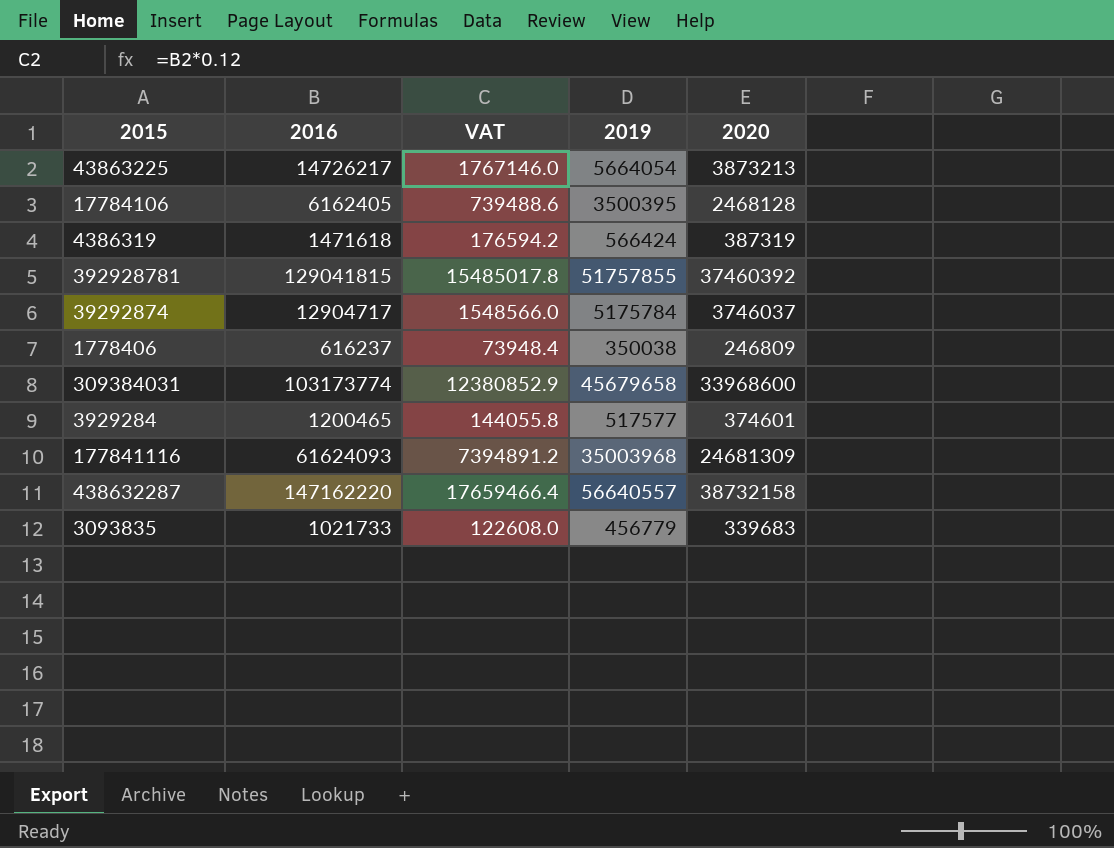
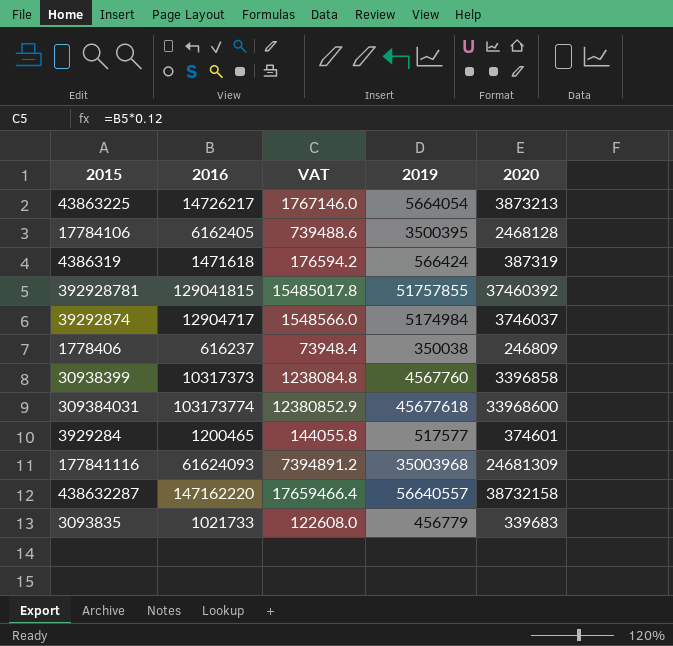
39292874 | 2019: 5175784 -> 5174984
row 30938399: none -> 10317373 | 1238084.8 | 4567760 | 3396858
309384031 | 2019: 45679658 -> 45677618

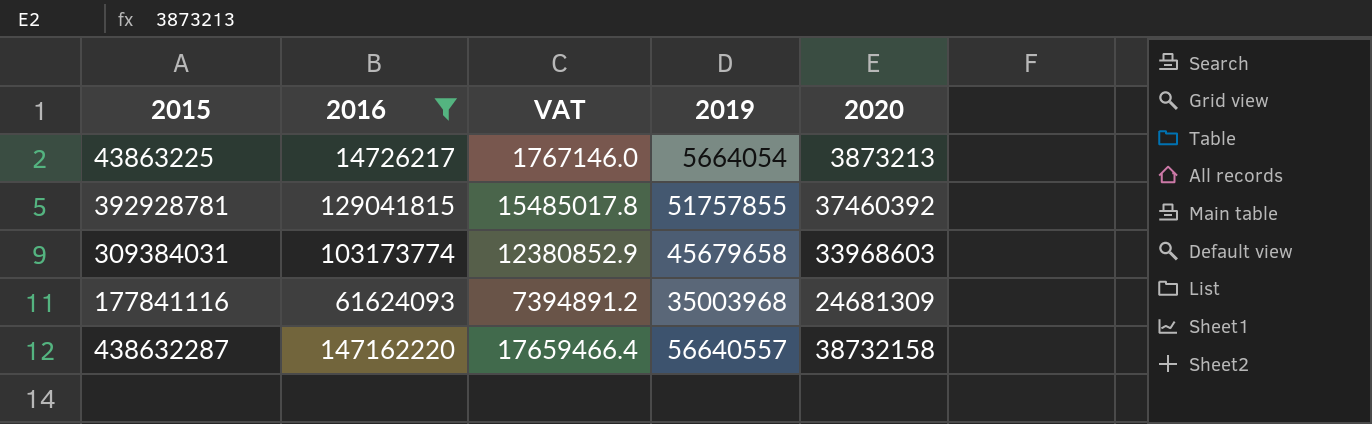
filter: none -> 2016 >= 14726217
309384031 | 2019: 45677618 -> 45679658
309384031 | 2020: 33968600 -> 33968603

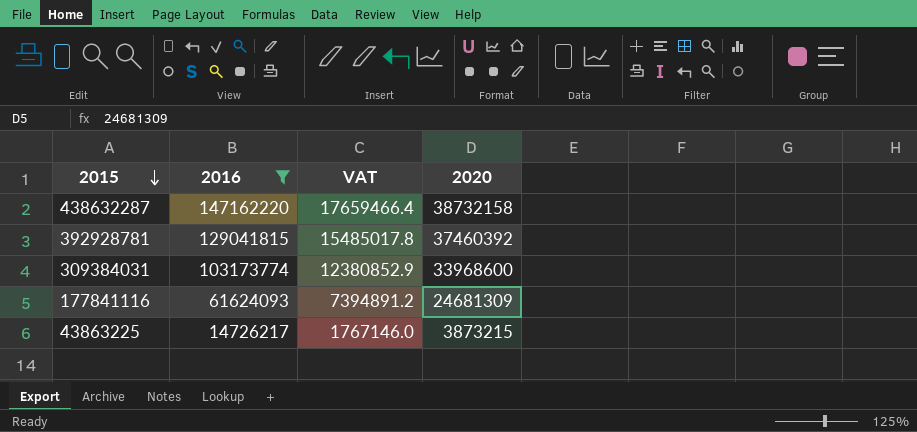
row order: none -> 2015 descending
column 2019 | position: 4 -> none
309384031 | 2020: 33968603 -> 33968600
43863225 | 2020: 3873213 -> 3873215

